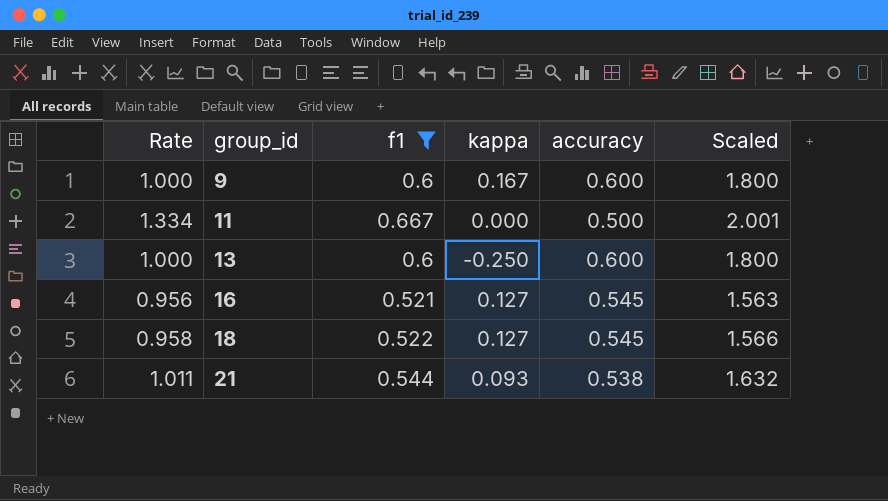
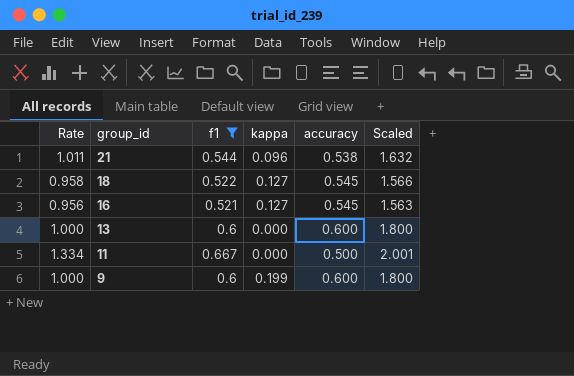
row order: group_id ascending -> group_id descending
21 | kappa: 0.093 -> 0.096
13 | kappa: -0.250 -> 0.000
9 | kappa: 0.167 -> 0.199

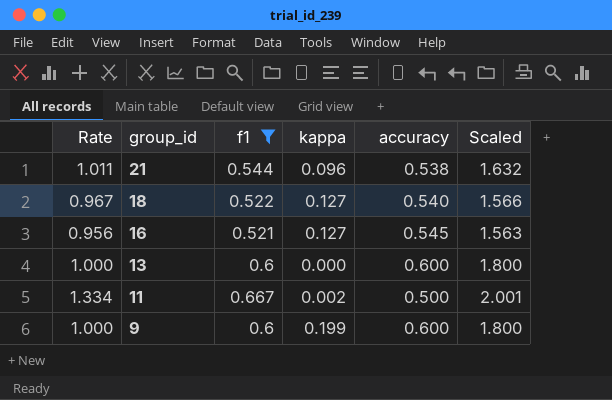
18 | Rate: 0.958 -> 0.967
18 | accuracy: 0.545 -> 0.540
11 | kappa: 0.000 -> 0.002

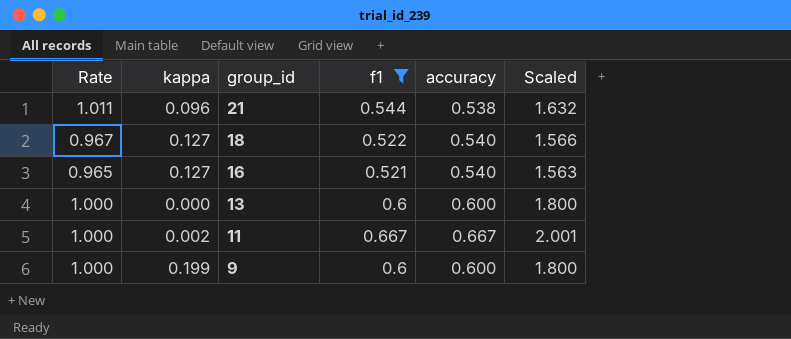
column kappa | position: 4 -> 2
16 | Rate: 0.956 -> 0.965
16 | accuracy: 0.545 -> 0.540
11 | Rate: 1.334 -> 1.000
11 | accuracy: 0.500 -> 0.667

